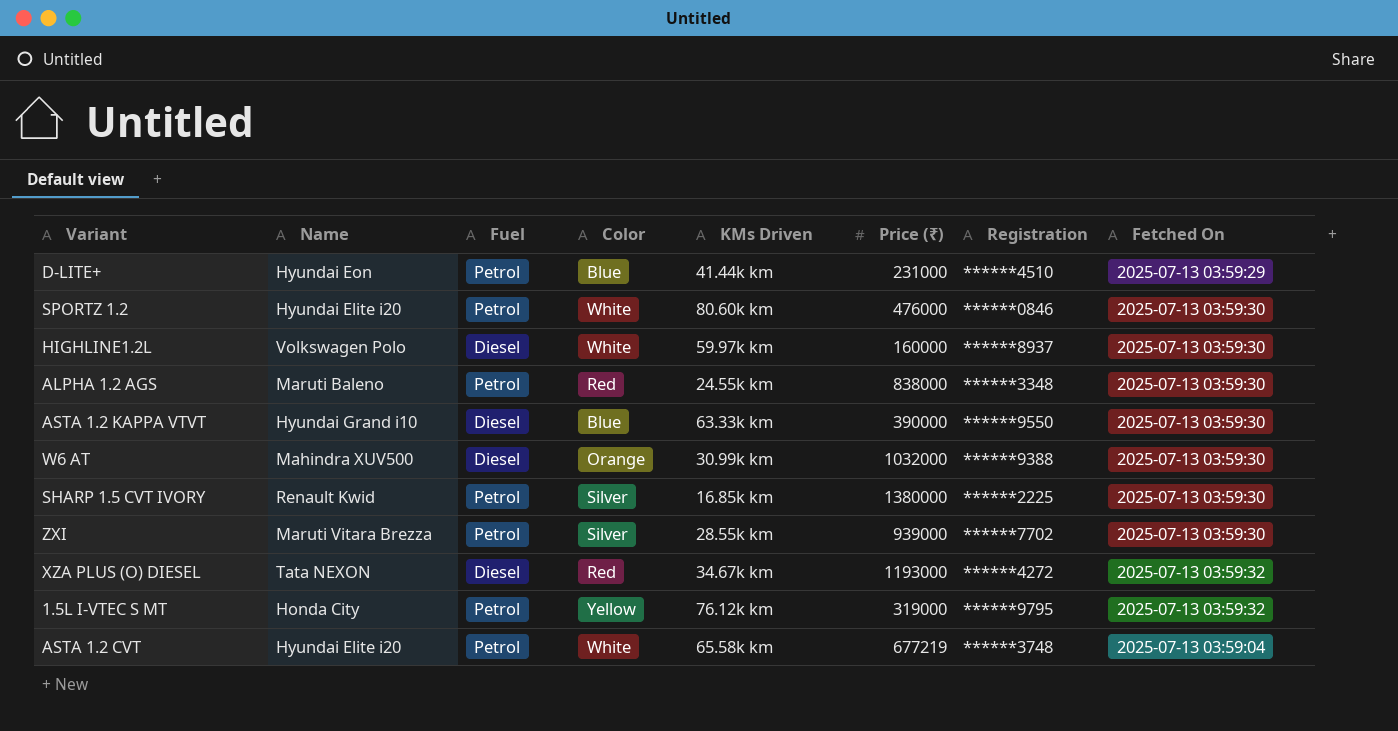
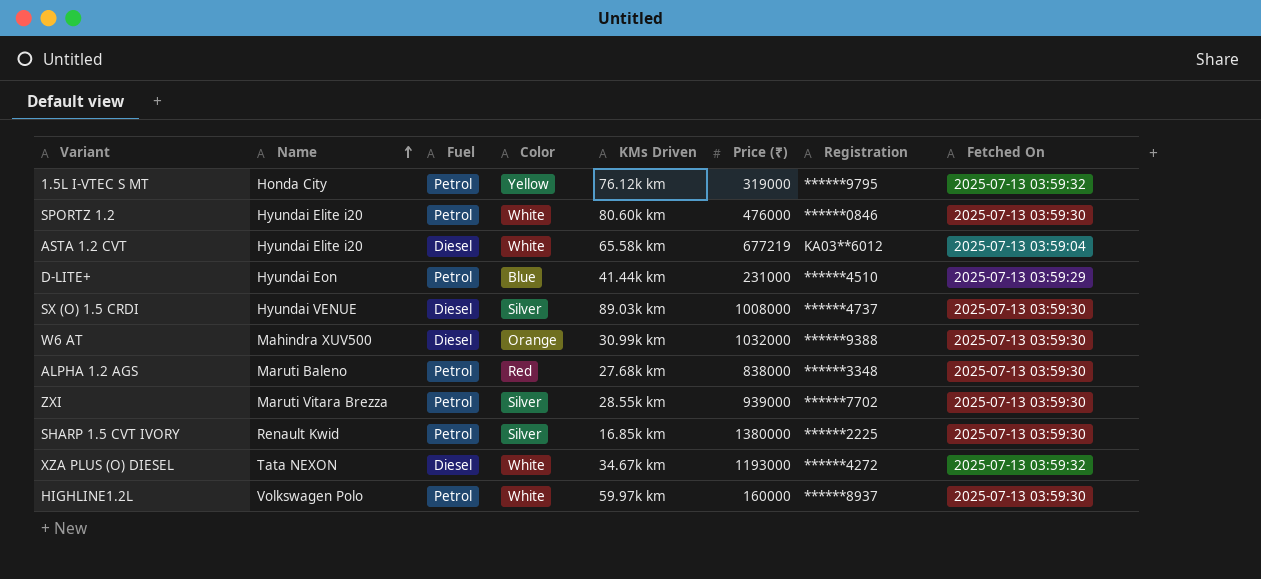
row order: none -> Name ascending
row ASTA 1.2 KAPPA VTVT: Hyundai Grand i10 | Diesel | Blue | 63.33k km | 390000 | ******9550 | 2025-07-13 03:59:30 -> none
ASTA 1.2 CVT | Fuel: Petrol -> Diesel
ASTA 1.2 CVT | Registration: ******3748 -> KA03**6012
row SX (O) 1.5 CRDI: none -> Hyundai VENUE | Diesel | Silver | 89.03k km | 1008000 | ******4737 | 2025-07-13 03:59:30
ALPHA 1.2 AGS | KMs Driven: 24.55k km -> 27.68k km
XZA PLUS (O) DIESEL | Color: Red -> White
HIGHLINE1.2L | Fuel: Diesel -> Petrol

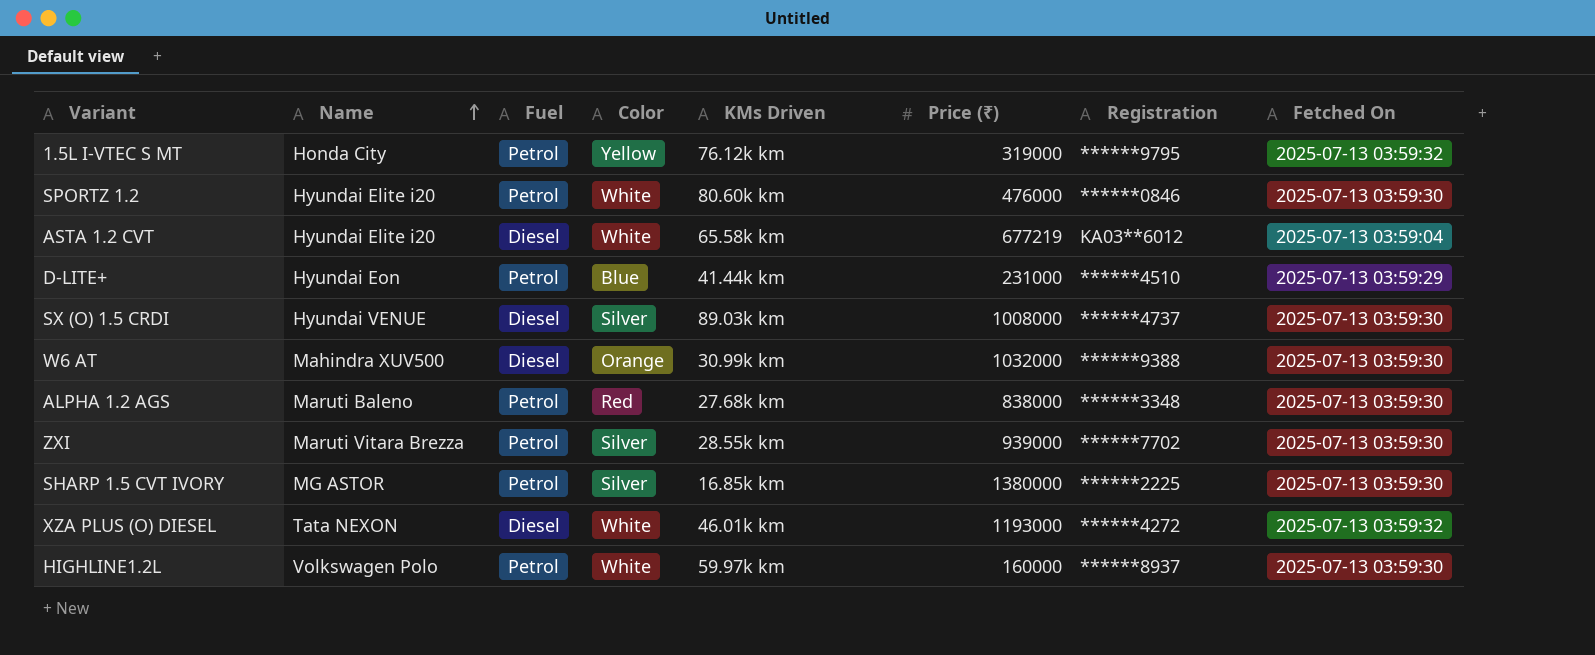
SHARP 1.5 CVT IVORY | Name: Renault Kwid -> MG ASTOR
XZA PLUS (O) DIESEL | KMs Driven: 34.67k km -> 46.01k km

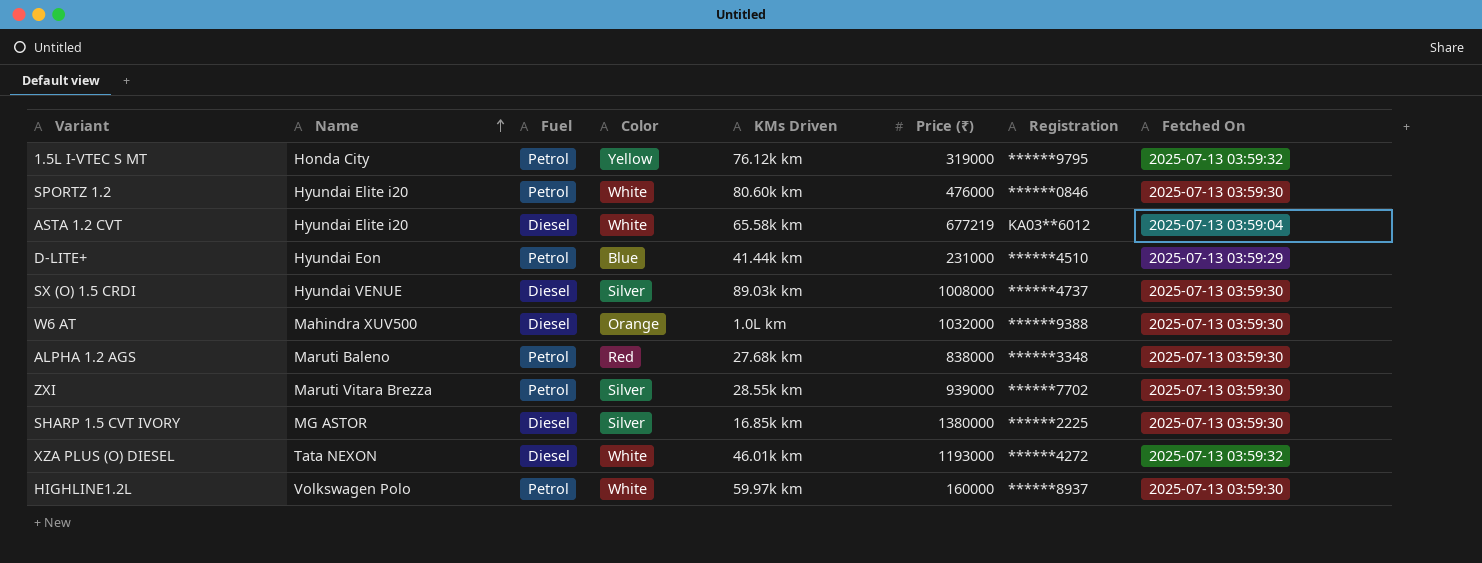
W6 AT | KMs Driven: 30.99k km -> 1.0L km
SHARP 1.5 CVT IVORY | Fuel: Petrol -> Diesel

